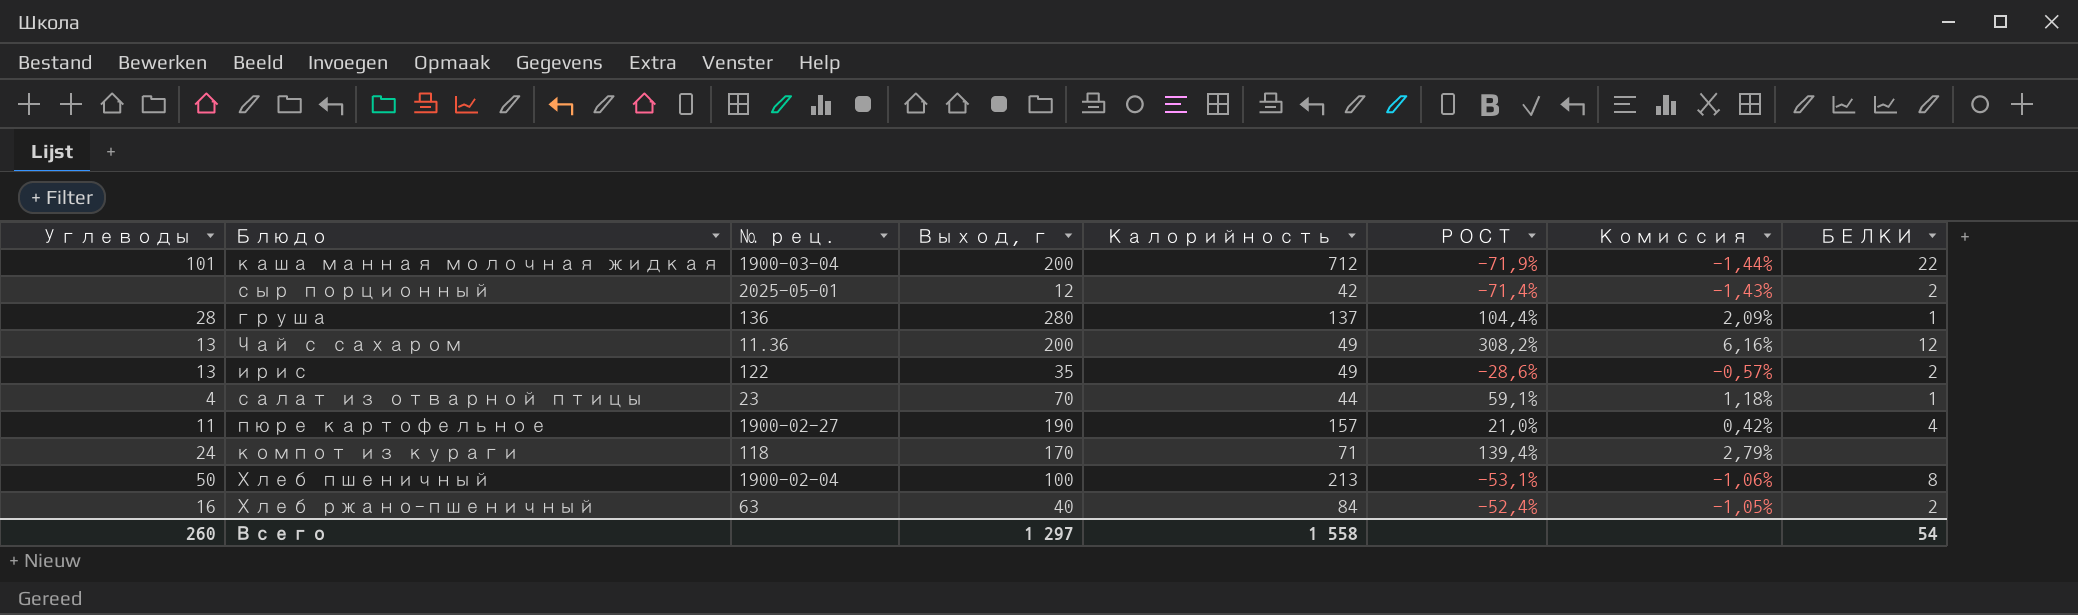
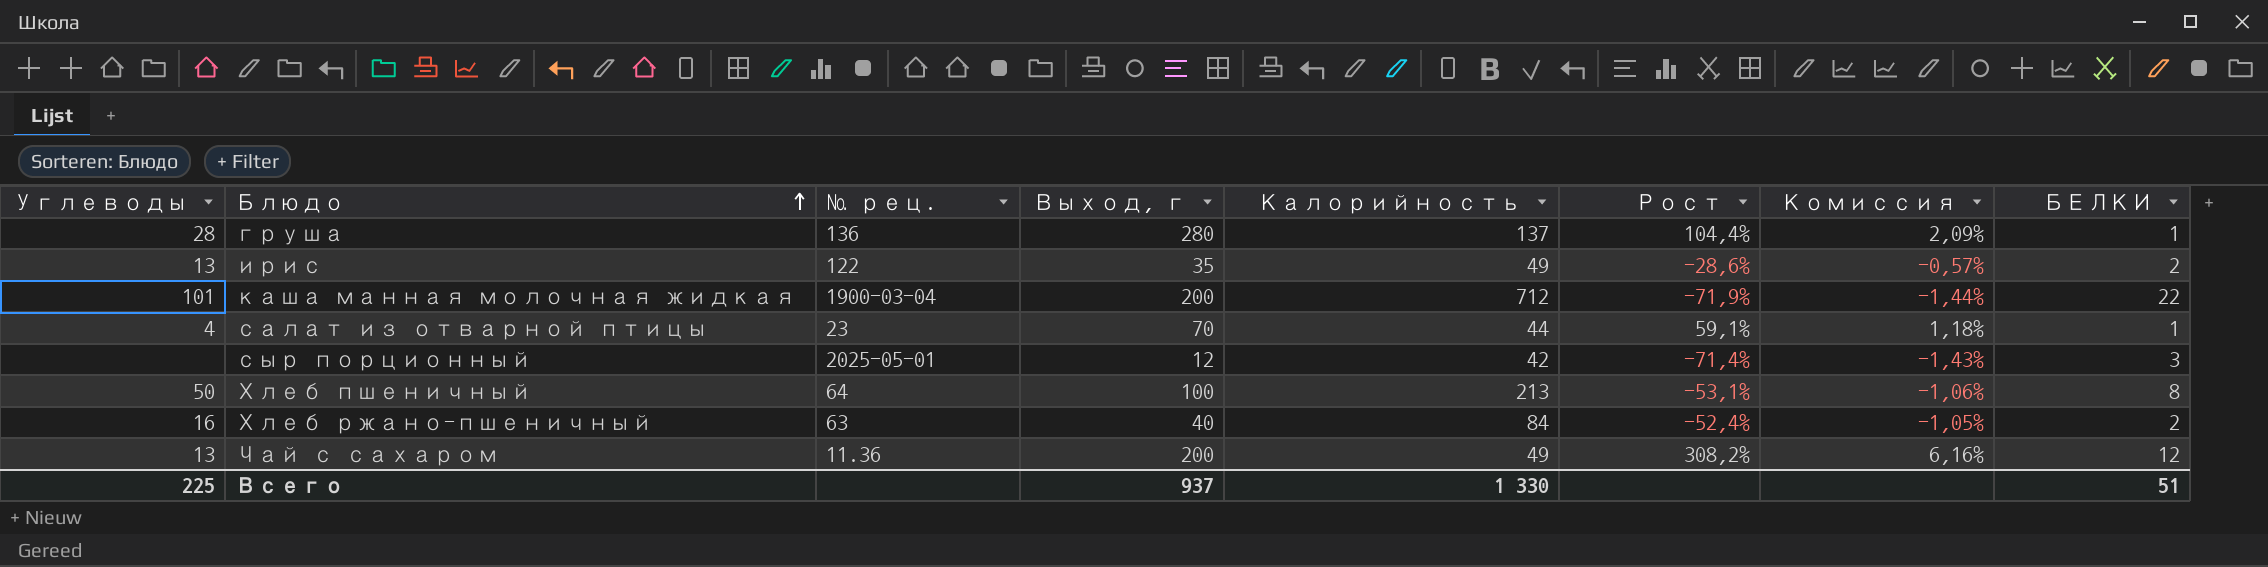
row order: none -> Блюдо ascending
column name: РОСТ -> Рост
row пюре картофельное: 11 | 1900-02-27 | 190 | 157 | 21,0% | 0,42% | 4 -> none
row компот из кураги: 24 | 118 | 170 | 71 | 139,4% | 2,79% | none -> none
сыр порционный | БЕЛКИ: 2 -> 3
Хлеб пшеничный | № рец.: 1900-02-04 -> 64
Всего | Углеводы: 260 -> 225
Всего | Выход, г: 1 297 -> 937
Всего | Калорийность: 1 558 -> 1 330
Всего | БЕЛКИ: 54 -> 51

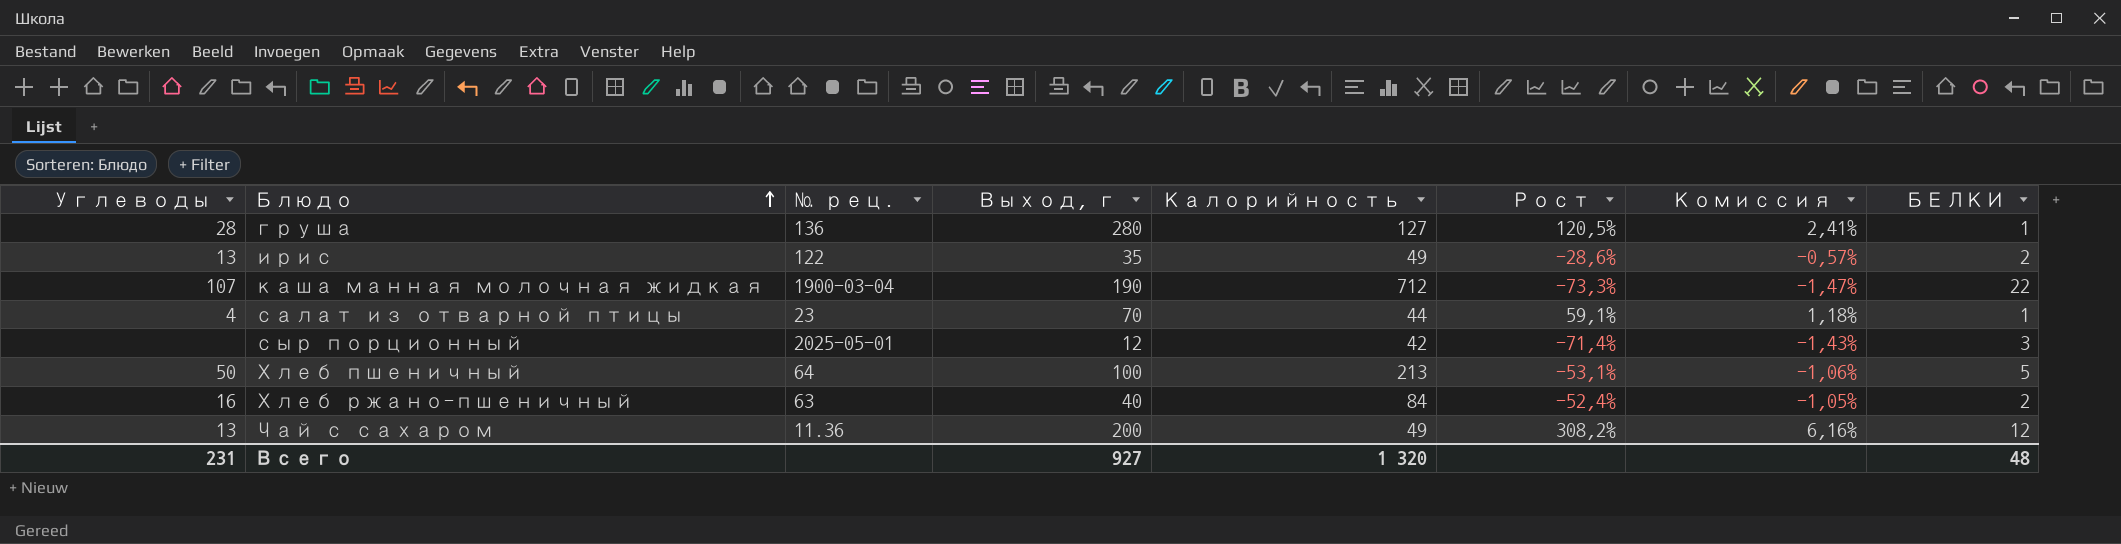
груша | Калорийность: 137 -> 127
груша | Рост: 104,4% -> 120,5%
груша | Комиссия: 2,09% -> 2,41%
каша манная молочная жидкая | Углеводы: 101 -> 107
каша манная молочная жидкая | Выход, г: 200 -> 190
каша манная молочная жидкая | Рост: -71,9% -> -73,3%
каша манная молочная жидкая | Комиссия: -1,44% -> -1,47%
Хлеб пшеничный | БЕЛКИ: 8 -> 5
Всего | Углеводы: 225 -> 231
Всего | Выход, г: 937 -> 927
Всего | Калорийность: 1 330 -> 1 320
Всего | БЕЛКИ: 51 -> 48

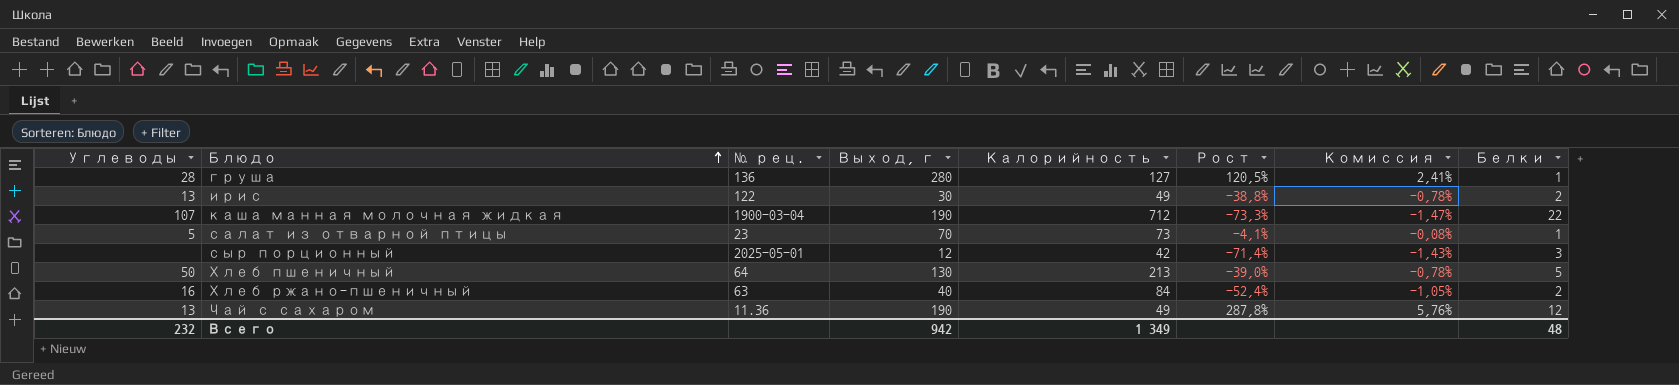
column name: БЕЛКИ -> Белки
ирис | Выход, г: 35 -> 30
ирис | Рост: -28,6% -> -38,8%
ирис | Комиссия: -0,57% -> -0,78%
салат из отварной птицы | Углеводы: 4 -> 5
салат из отварной птицы | Калорийность: 44 -> 73
салат из отварной птицы | Рост: 59,1% -> -4,1%
салат из отварной птицы | Комиссия: 1,18% -> -0,08%
Хлеб пшеничный | Выход, г: 100 -> 130
Хлеб пшеничный | Рост: -53,1% -> -39,0%
Хлеб пшеничный | Комиссия: -1,06% -> -0,78%
Чай с сахаром | Выход, г: 200 -> 190
Чай с сахаром | Рост: 308,2% -> 287,8%
Чай с сахаром | Комиссия: 6,16% -> 5,76%
Всего | Углеводы: 231 -> 232
Всего | Выход, г: 927 -> 942
Всего | Калорийность: 1 320 -> 1 349

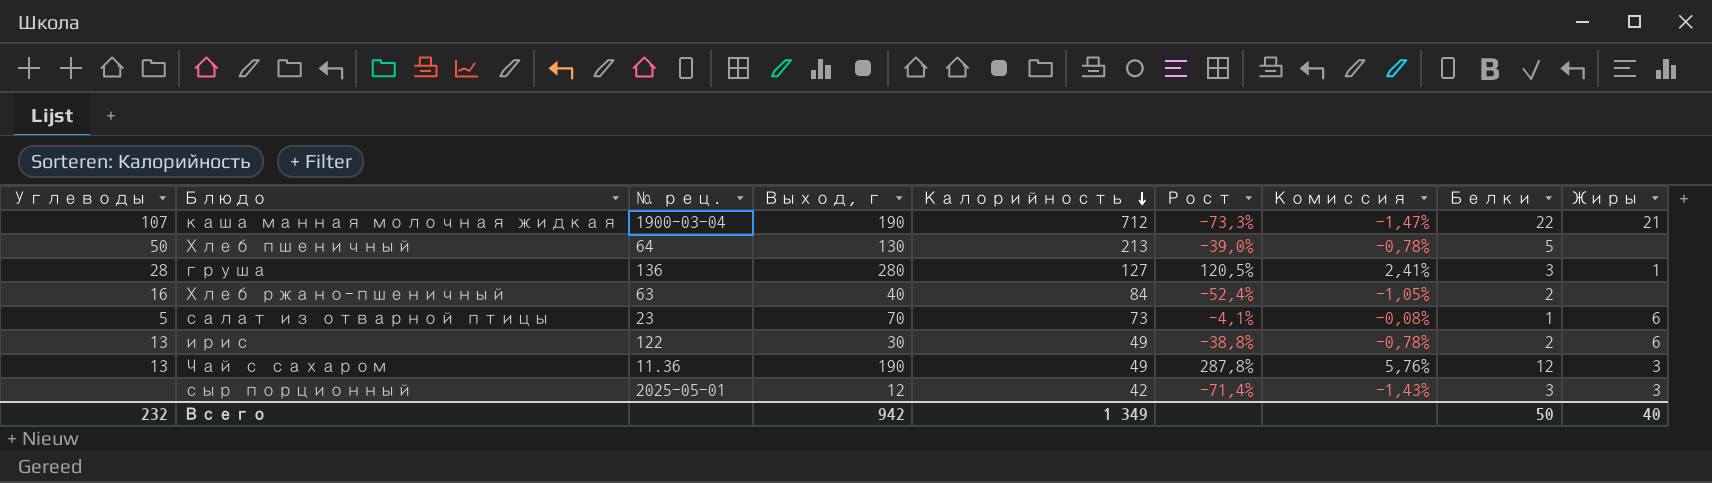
row order: Блюдо ascending -> Калорийность descending
column Жиры | position: none -> 9
груша | Белки: 1 -> 3
Всего | Белки: 48 -> 50

